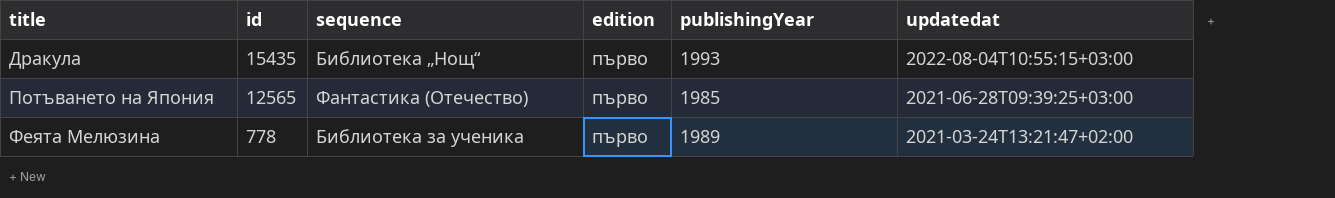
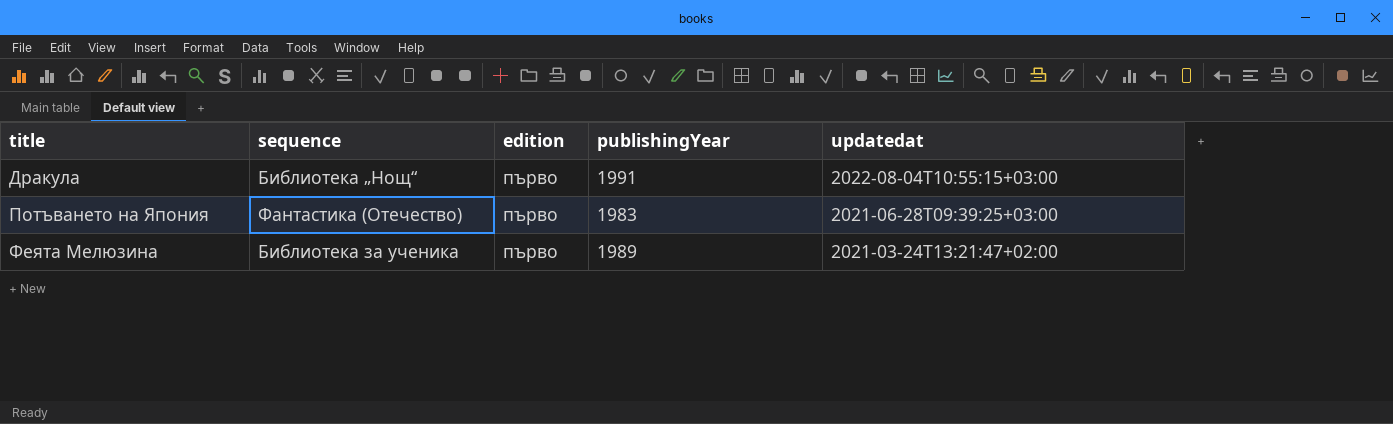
column id | position: 2 -> none
Дракула | publishingYear: 1993 -> 1991
Потъването на Япония | publishingYear: 1985 -> 1983

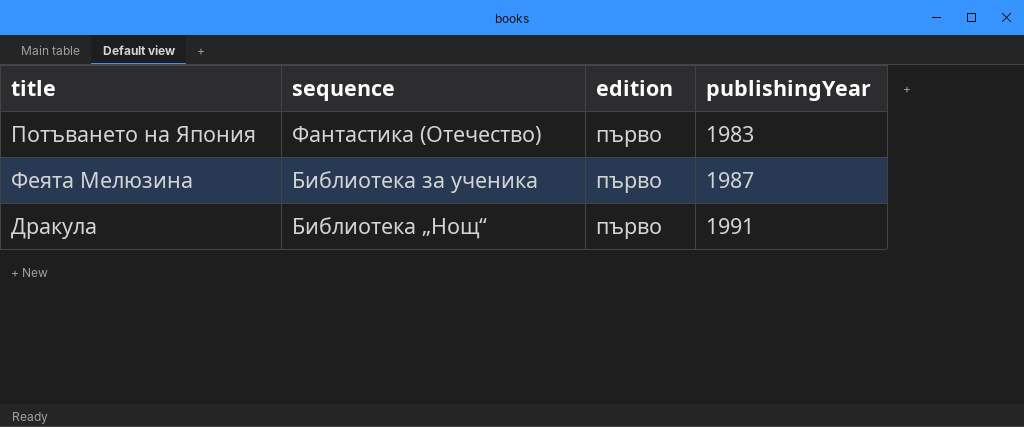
row order: title ascending -> publishingYear ascending
column updatedat | position: 5 -> none
Феята Мелюзина | publishingYear: 1989 -> 1987

